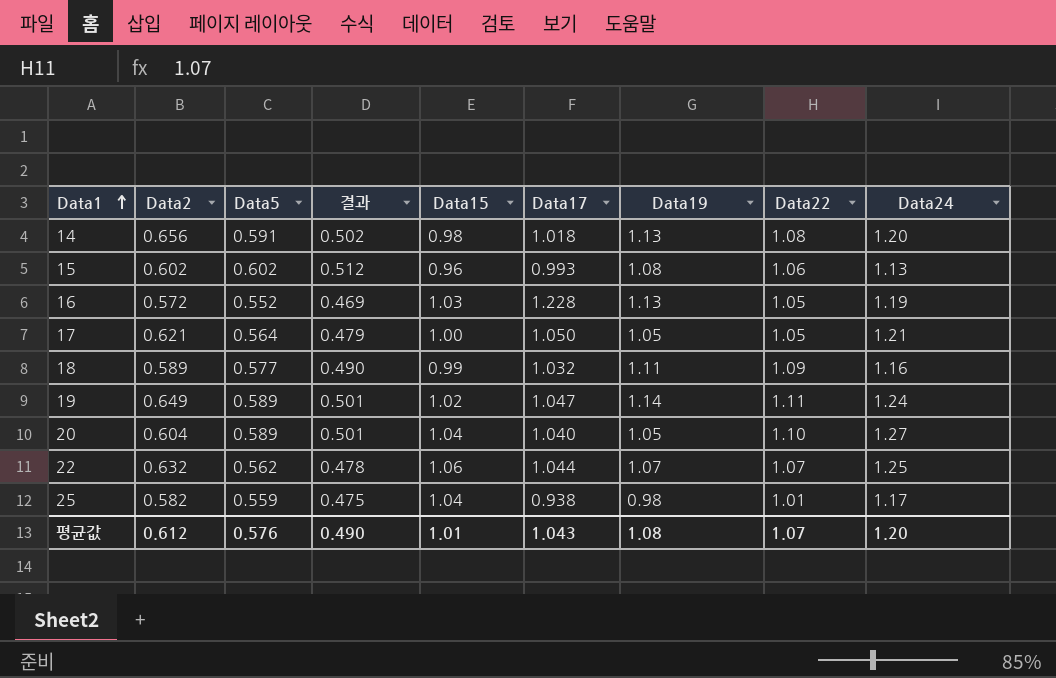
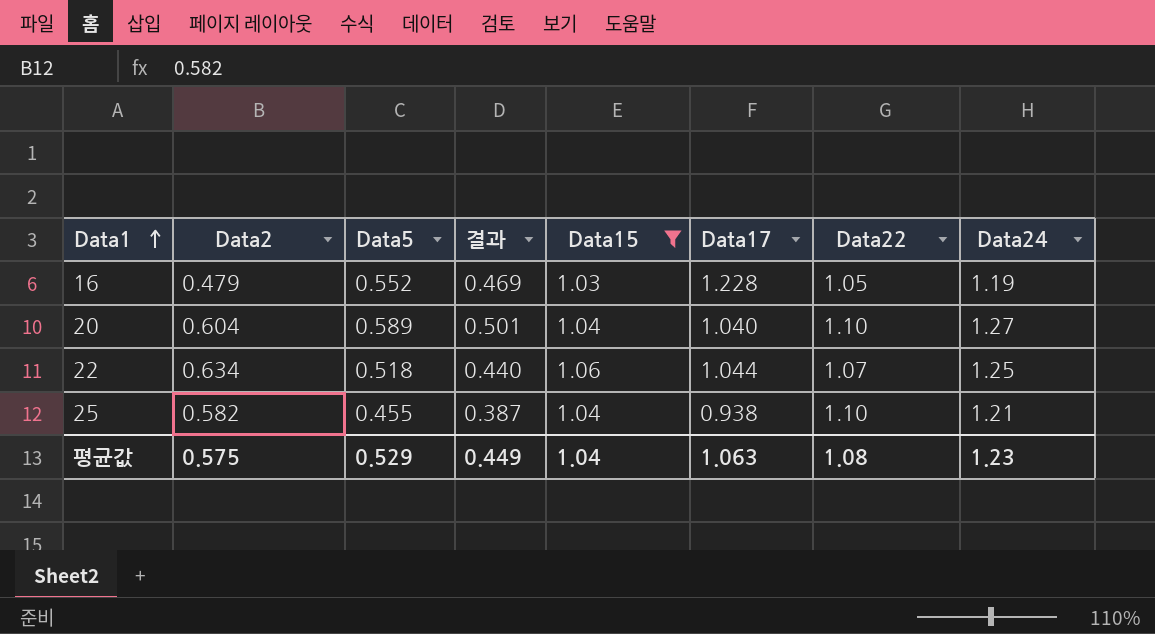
filter: none -> Data15 >= 1.03
column Data19 | position: 7 -> none
16 | Data2: 0.572 -> 0.479
22 | Data2: 0.632 -> 0.634
22 | Data5: 0.562 -> 0.518
22 | 결과: 0.478 -> 0.440
25 | Data5: 0.559 -> 0.455
25 | 결과: 0.475 -> 0.387
25 | Data22: 1.01 -> 1.10
25 | Data24: 1.17 -> 1.21
평균값 | Data2: 0.612 -> 0.575
평균값 | Data5: 0.576 -> 0.529
평균값 | 결과: 0.490 -> 0.449
평균값 | Data15: 1.01 -> 1.04
평균값 | Data17: 1.043 -> 1.063
평균값 | Data22: 1.07 -> 1.08
평균값 | Data24: 1.20 -> 1.23

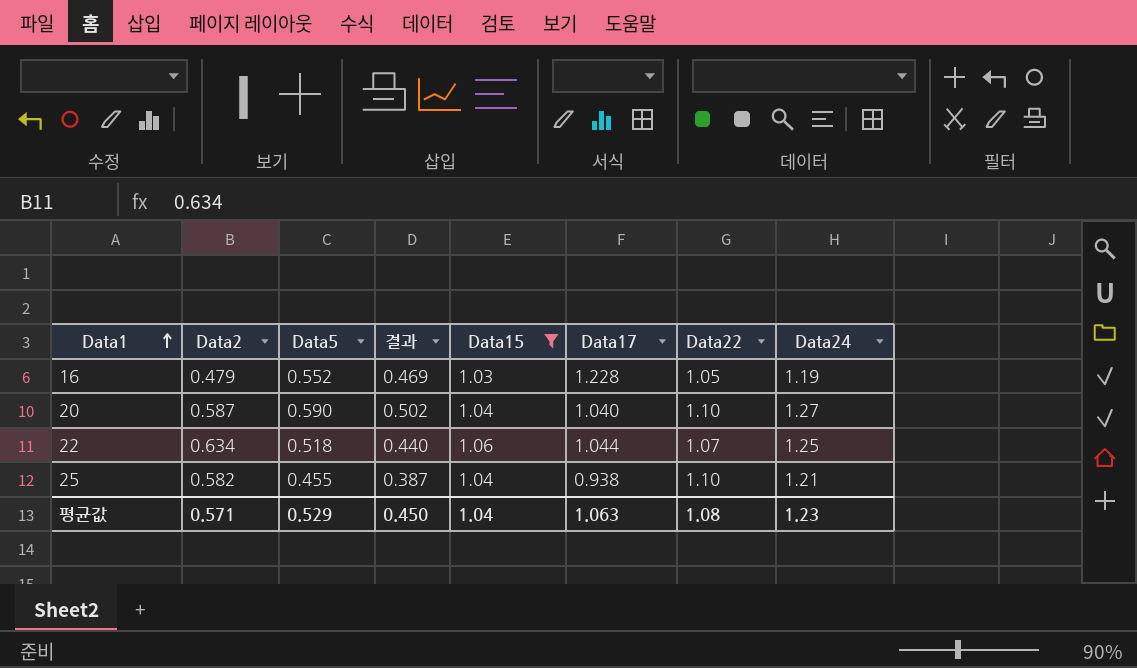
20 | Data2: 0.604 -> 0.587
20 | Data5: 0.589 -> 0.590
20 | 결과: 0.501 -> 0.502
평균값 | Data2: 0.575 -> 0.571
평균값 | 결과: 0.449 -> 0.450

